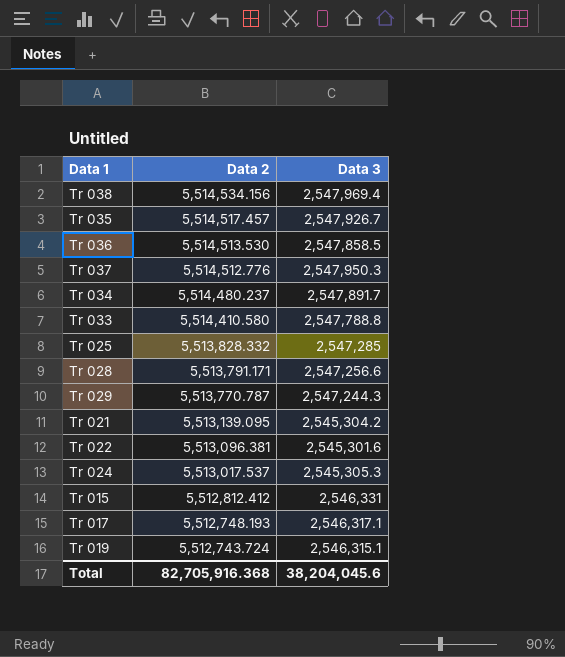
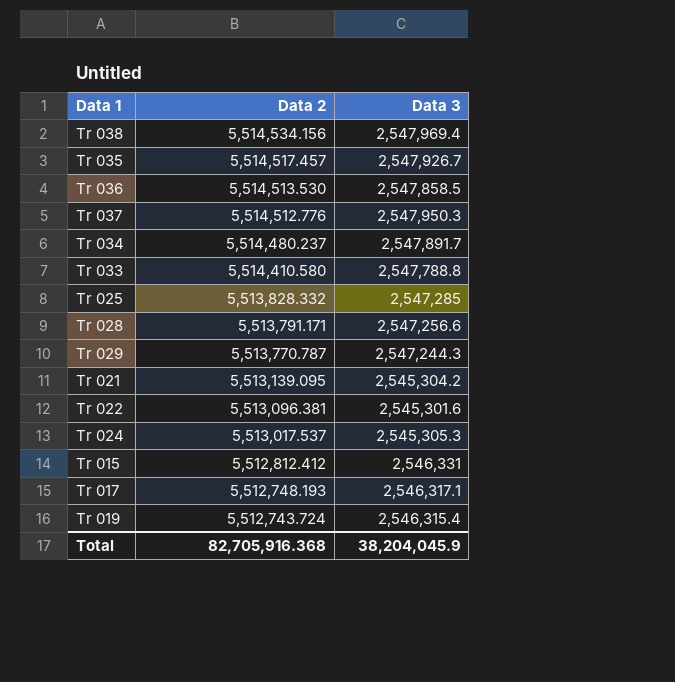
Tr 019 | Data 3: 2,546,315.1 -> 2,546,315.4
Total | Data 3: 38,204,045.6 -> 38,204,045.9

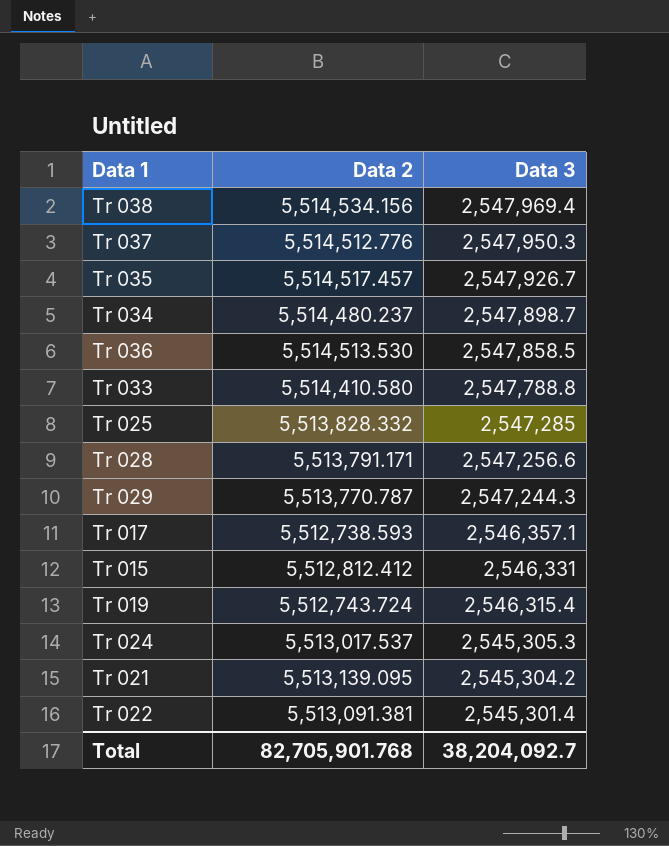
row order: Data 2 descending -> Data 3 descending
Tr 034 | Data 3: 2,547,891.7 -> 2,547,898.7
Tr 017 | Data 2: 5,512,748.193 -> 5,512,738.593
Tr 017 | Data 3: 2,546,317.1 -> 2,546,357.1
Tr 022 | Data 2: 5,513,096.381 -> 5,513,091.381
Tr 022 | Data 3: 2,545,301.6 -> 2,545,301.4
Total | Data 2: 82,705,916.368 -> 82,705,901.768
Total | Data 3: 38,204,045.9 -> 38,204,092.7

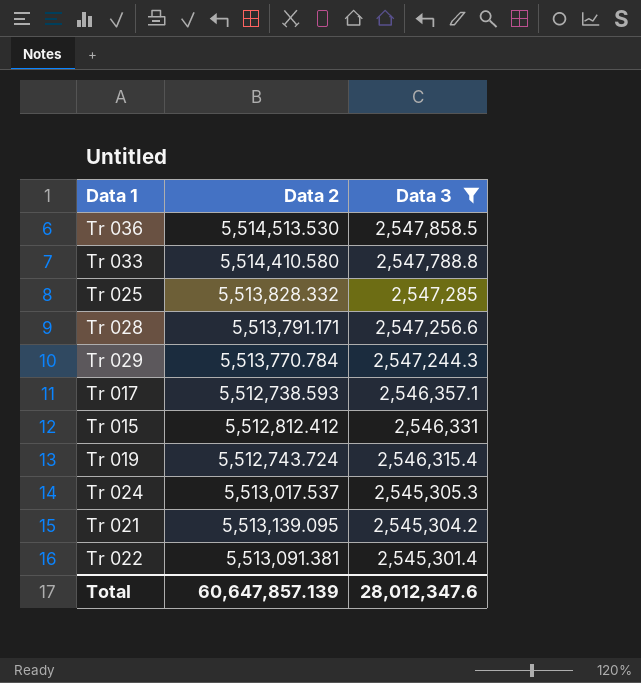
filter: none -> Data 3 <= 2,547,858.5
Tr 029 | Data 2: 5,513,770.787 -> 5,513,770.784
Total | Data 2: 82,705,901.768 -> 60,647,857.139
Total | Data 3: 38,204,092.7 -> 28,012,347.6

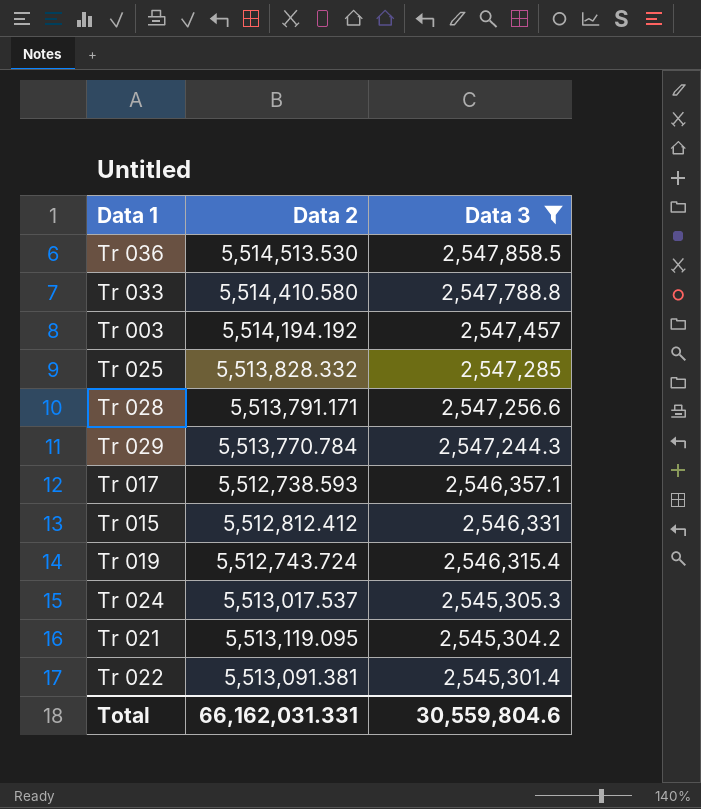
row Tr 003: none -> 5,514,194.192 | 2,547,457
Tr 021 | Data 2: 5,513,139.095 -> 5,513,119.095
Total | Data 2: 60,647,857.139 -> 66,162,031.331
Total | Data 3: 28,012,347.6 -> 30,559,804.6

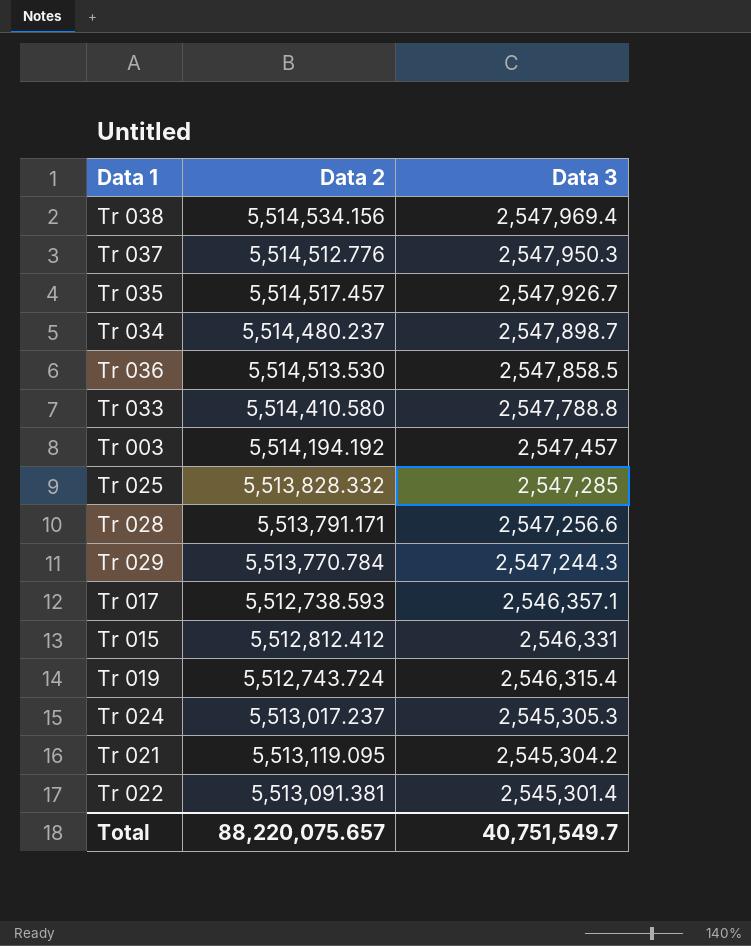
filter: Data 3 <= 2,547,858.5 -> none
Tr 024 | Data 2: 5,513,017.537 -> 5,513,017.237
Total | Data 2: 66,162,031.331 -> 88,220,075.657
Total | Data 3: 30,559,804.6 -> 40,751,549.7

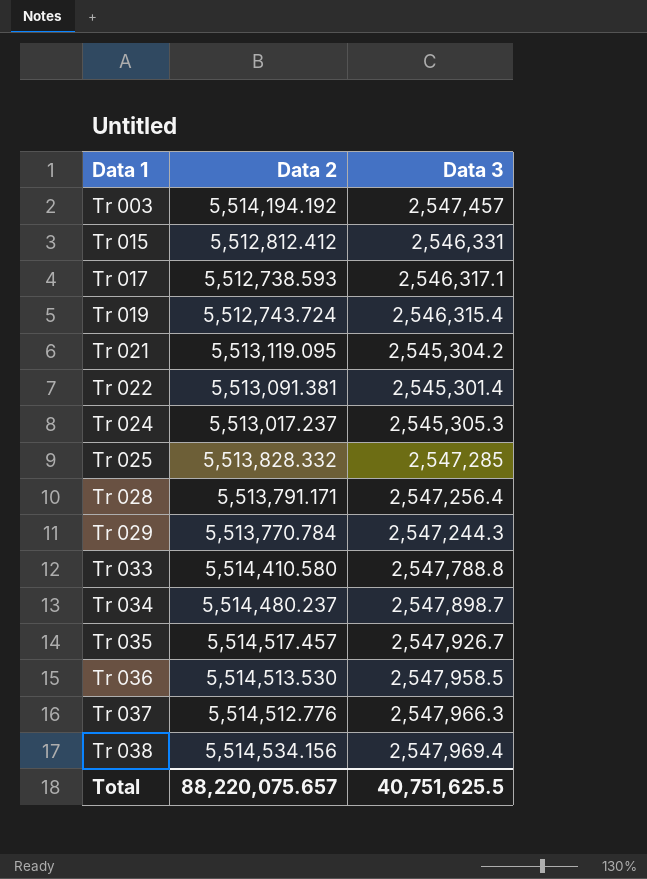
row order: Data 3 descending -> Data 1 ascending
Tr 017 | Data 3: 2,546,357.1 -> 2,546,317.1
Tr 028 | Data 3: 2,547,256.6 -> 2,547,256.4
Tr 036 | Data 3: 2,547,858.5 -> 2,547,958.5
Tr 037 | Data 3: 2,547,950.3 -> 2,547,966.3
Total | Data 3: 40,751,549.7 -> 40,751,625.5

